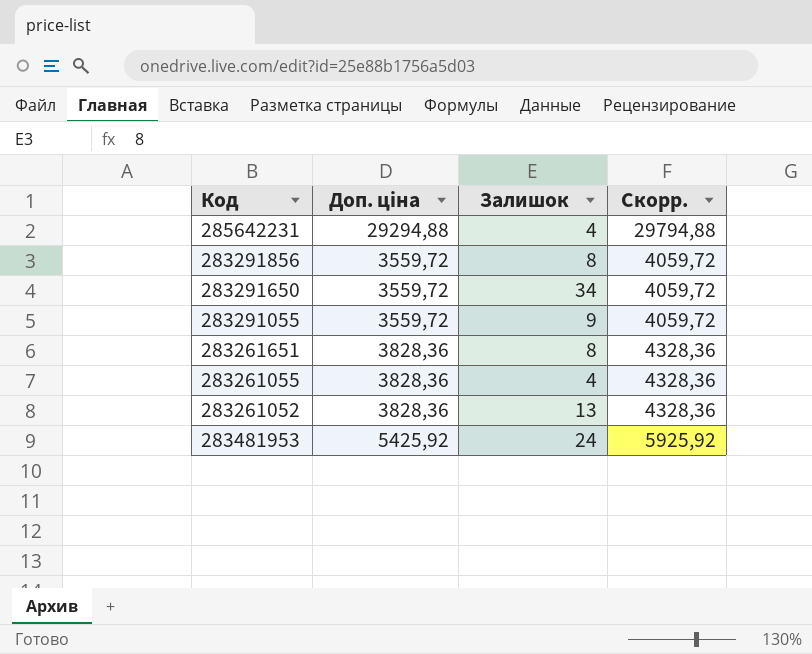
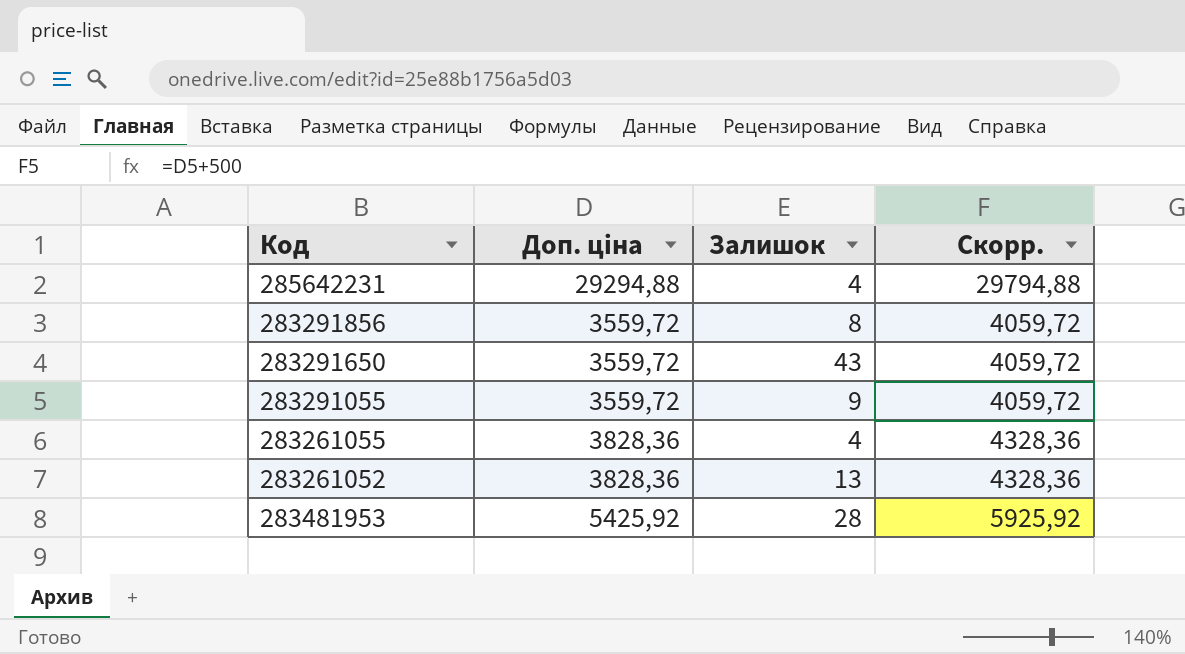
row 283261651: 3828,36 | 8 | 4328,36 -> none
283291650 | Залишок: 34 -> 43
283481953 | Залишок: 24 -> 28

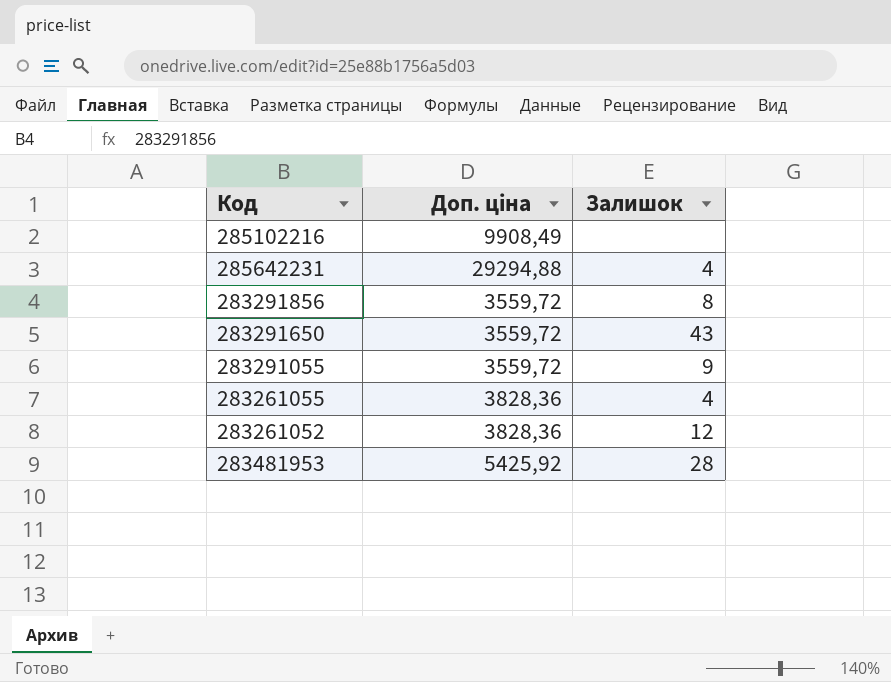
column Скорр. | formula: [Доп. ціна] + 500 -> none
row 285102216: none -> 9908,49 | none
283261052 | Залишок: 13 -> 12

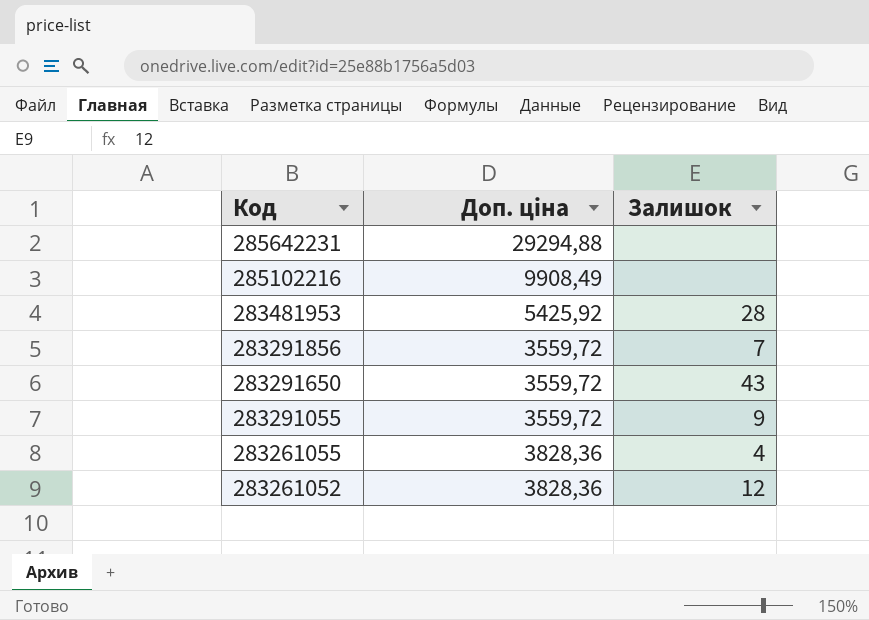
row order: none -> Код descending
285642231 | Залишок: 4 -> none
283291856 | Залишок: 8 -> 7

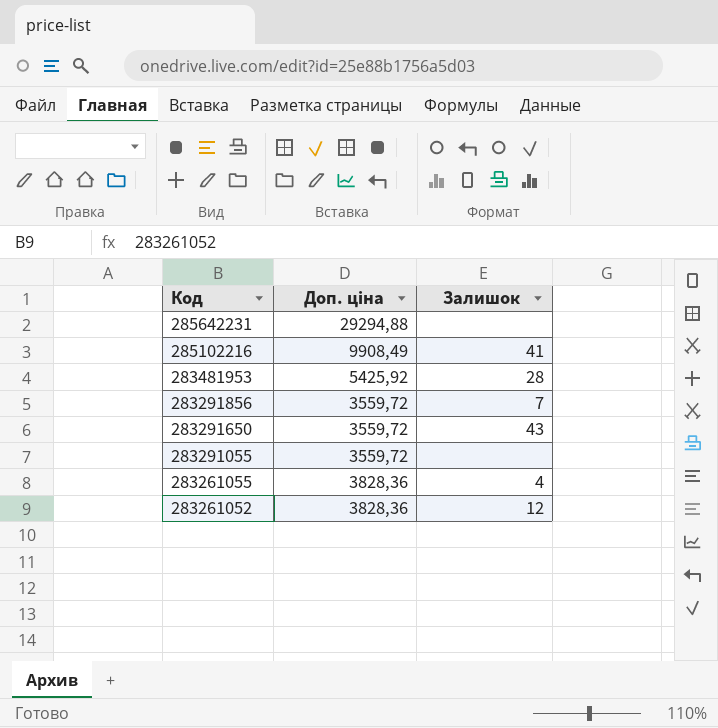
285102216 | Залишок: none -> 41
283291055 | Залишок: 9 -> none

